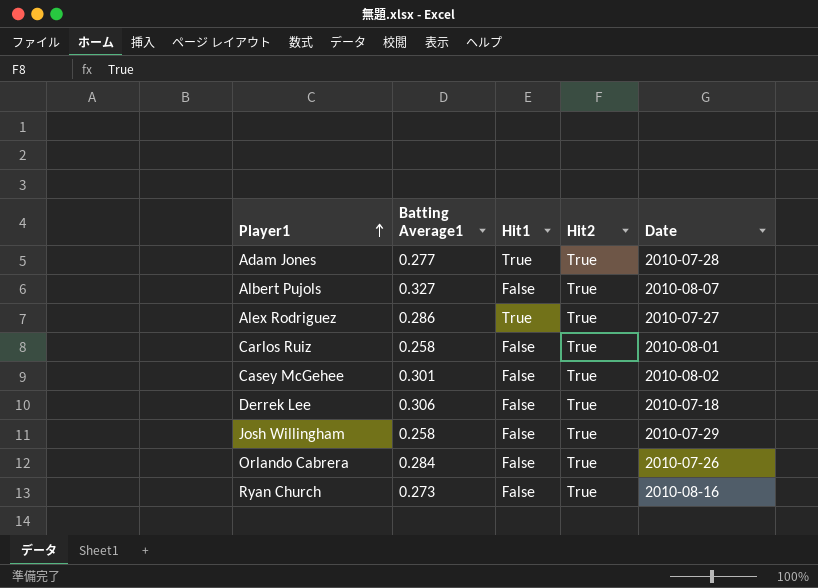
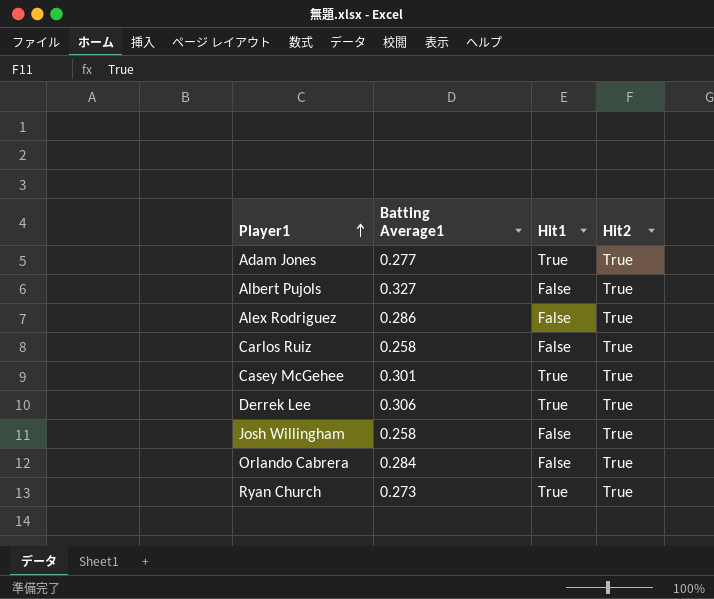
column Date | position: 5 -> none
Alex Rodriguez | Hit1: True -> False
Casey McGehee | Hit1: False -> True
Derrek Lee | Hit1: False -> True
Ryan Church | Hit1: False -> True

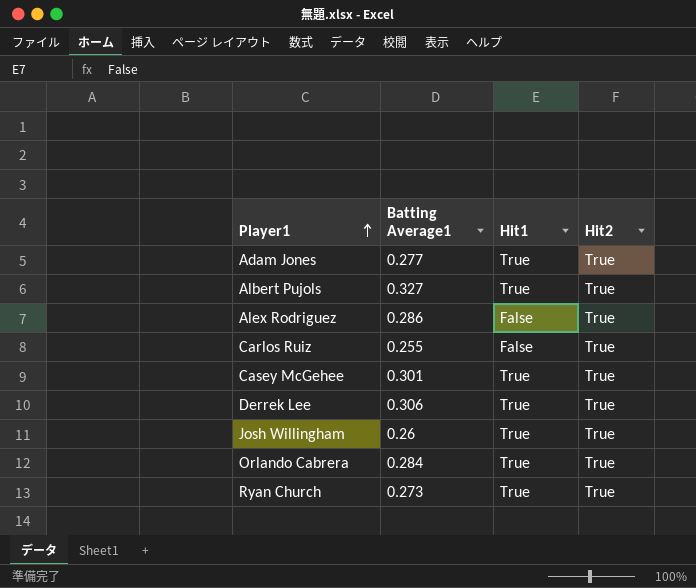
Albert Pujols | Hit1: False -> True
Carlos Ruiz | Batting Average1: 0.258 -> 0.255
Josh Willingham | Batting Average1: 0.258 -> 0.26
Josh Willingham | Hit1: False -> True
Orlando Cabrera | Hit1: False -> True

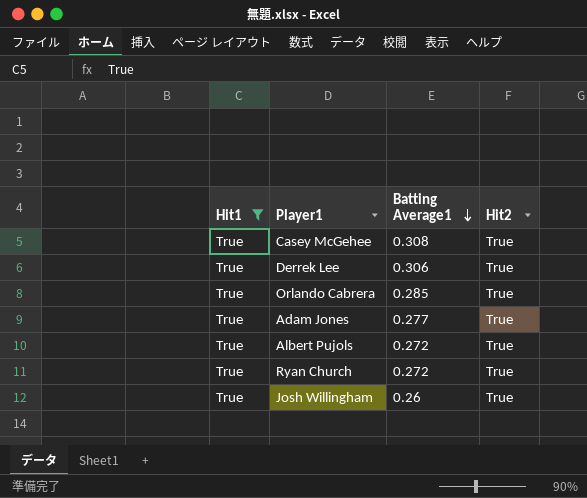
filter: none -> Hit1 = True
row order: Player1 ascending -> Batting Average1 descending
column Hit1 | position: 3 -> 1
Casey McGehee | Batting Average1: 0.301 -> 0.308
Orlando Cabrera | Batting Average1: 0.284 -> 0.285
Albert Pujols | Batting Average1: 0.327 -> 0.272
Ryan Church | Batting Average1: 0.273 -> 0.272

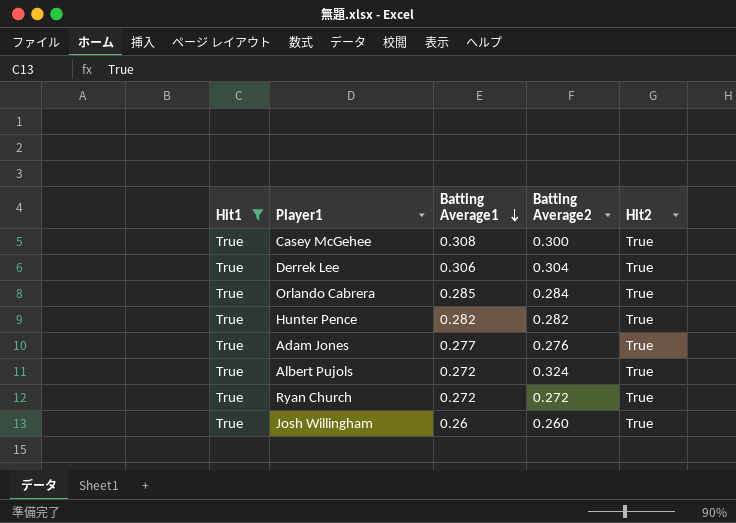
column Batting Average2 | position: none -> 4
row Hunter Pence: none -> True | 0.282 | 0.282 | True

